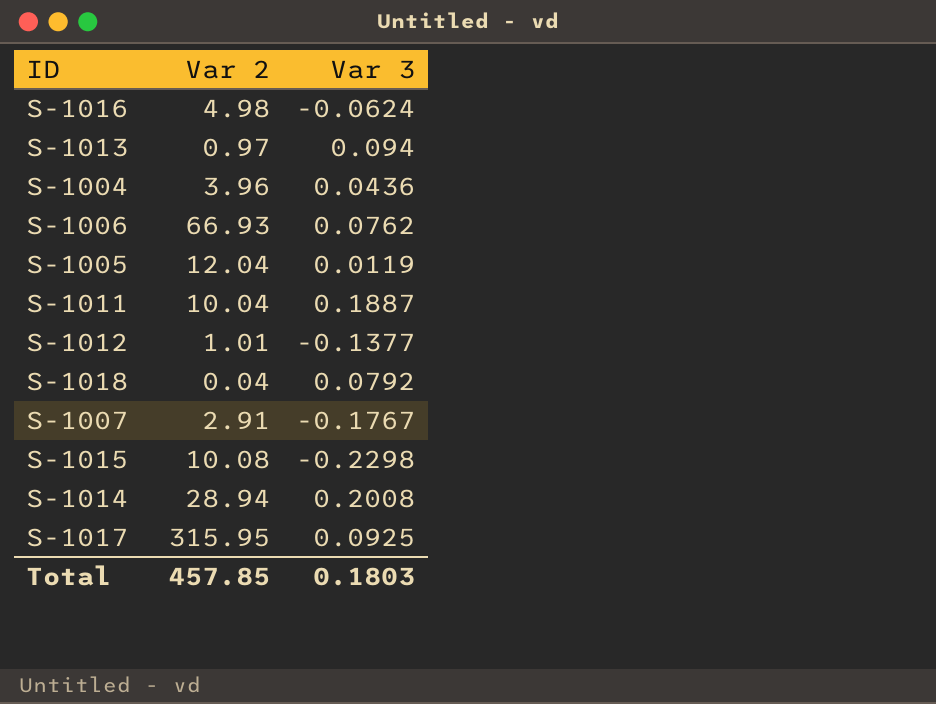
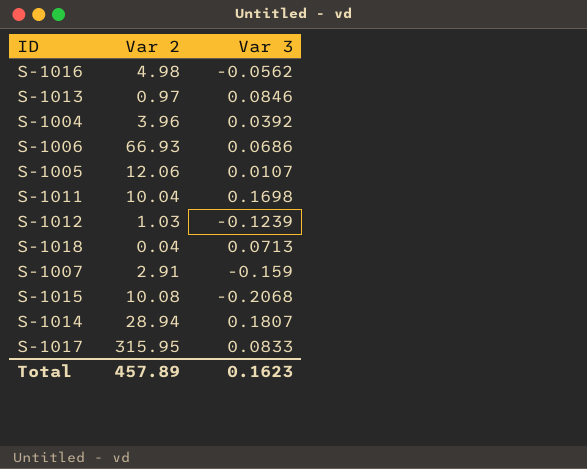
S-1016 | Var 3: -0.0624 -> -0.0562
S-1013 | Var 3: 0.094 -> 0.0846
S-1004 | Var 3: 0.0436 -> 0.0392
S-1006 | Var 3: 0.0762 -> 0.0686
S-1005 | Var 2: 12.04 -> 12.06
S-1005 | Var 3: 0.0119 -> 0.0107
S-1011 | Var 3: 0.1887 -> 0.1698
S-1012 | Var 2: 1.01 -> 1.03
S-1012 | Var 3: -0.1377 -> -0.1239
S-1018 | Var 3: 0.0792 -> 0.0713
S-1007 | Var 3: -0.1767 -> -0.159
S-1015 | Var 3: -0.2298 -> -0.2068
S-1014 | Var 3: 0.2008 -> 0.1807
S-1017 | Var 3: 0.0925 -> 0.0833
Total | Var 2: 457.85 -> 457.89
Total | Var 3: 0.1803 -> 0.1623

